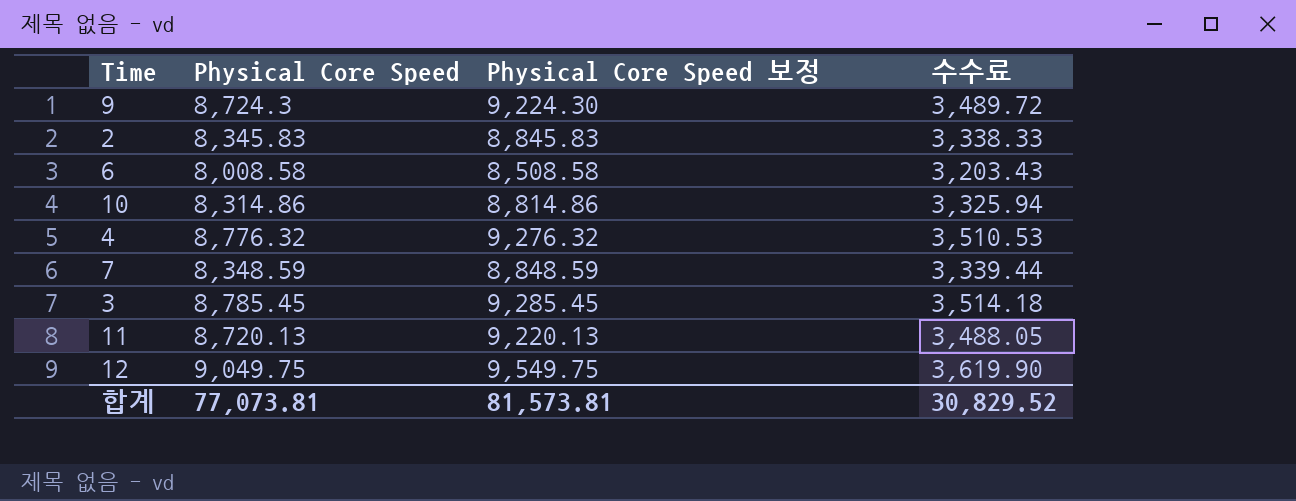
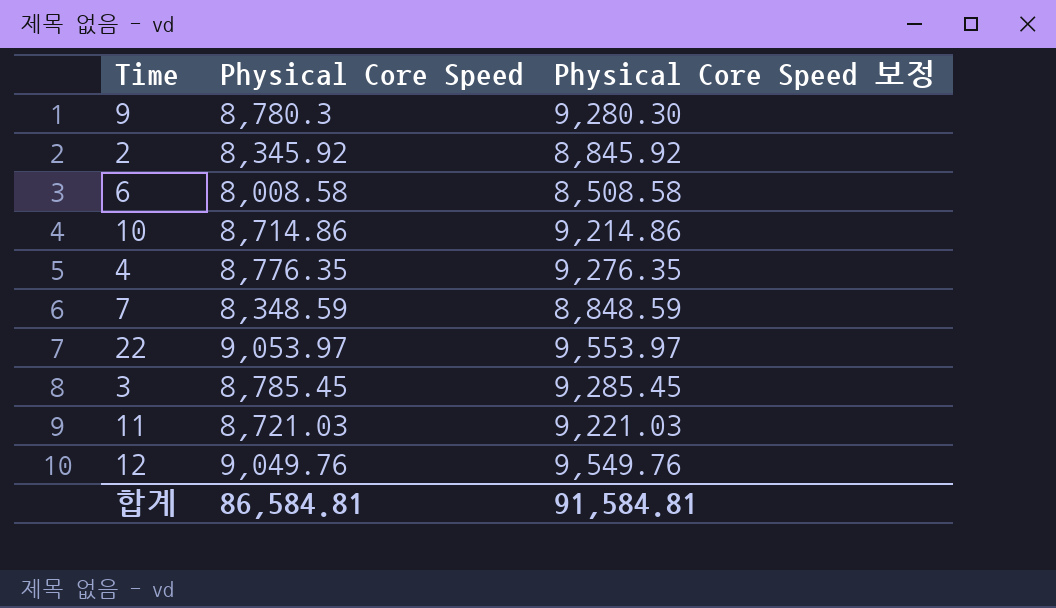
column 수수료 | formula: [Physical Core Speed] * 0.4 -> none
9 | Physical Core Speed: 8,724.3 -> 8,780.3
9 | Physical Core Speed 보정: 9,224.30 -> 9,280.30
2 | Physical Core Speed: 8,345.83 -> 8,345.92
2 | Physical Core Speed 보정: 8,845.83 -> 8,845.92
10 | Physical Core Speed: 8,314.86 -> 8,714.86
10 | Physical Core Speed 보정: 8,814.86 -> 9,214.86
4 | Physical Core Speed: 8,776.32 -> 8,776.35
4 | Physical Core Speed 보정: 9,276.32 -> 9,276.35
row 22: none -> 9,053.97 | 9,553.97
11 | Physical Core Speed: 8,720.13 -> 8,721.03
11 | Physical Core Speed 보정: 9,220.13 -> 9,221.03
12 | Physical Core Speed: 9,049.75 -> 9,049.76
12 | Physical Core Speed 보정: 9,549.75 -> 9,549.76
합계 | Physical Core Speed: 77,073.81 -> 86,584.81
합계 | Physical Core Speed 보정: 81,573.81 -> 91,584.81

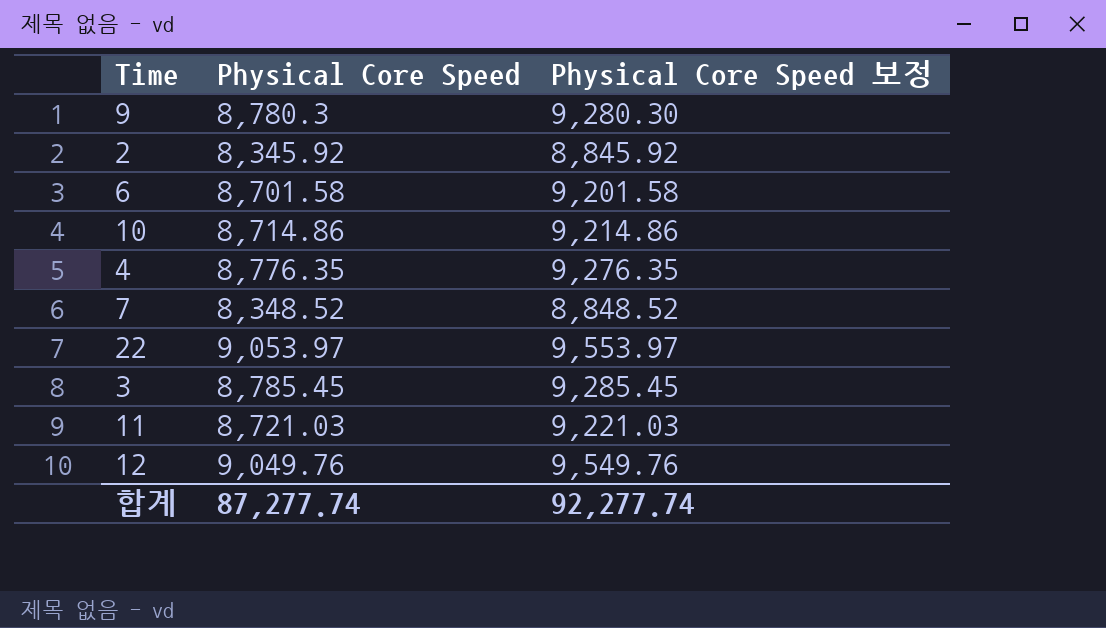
6 | Physical Core Speed: 8,008.58 -> 8,701.58
6 | Physical Core Speed 보정: 8,508.58 -> 9,201.58
7 | Physical Core Speed: 8,348.59 -> 8,348.52
7 | Physical Core Speed 보정: 8,848.59 -> 8,848.52
합계 | Physical Core Speed: 86,584.81 -> 87,277.74
합계 | Physical Core Speed 보정: 91,584.81 -> 92,277.74

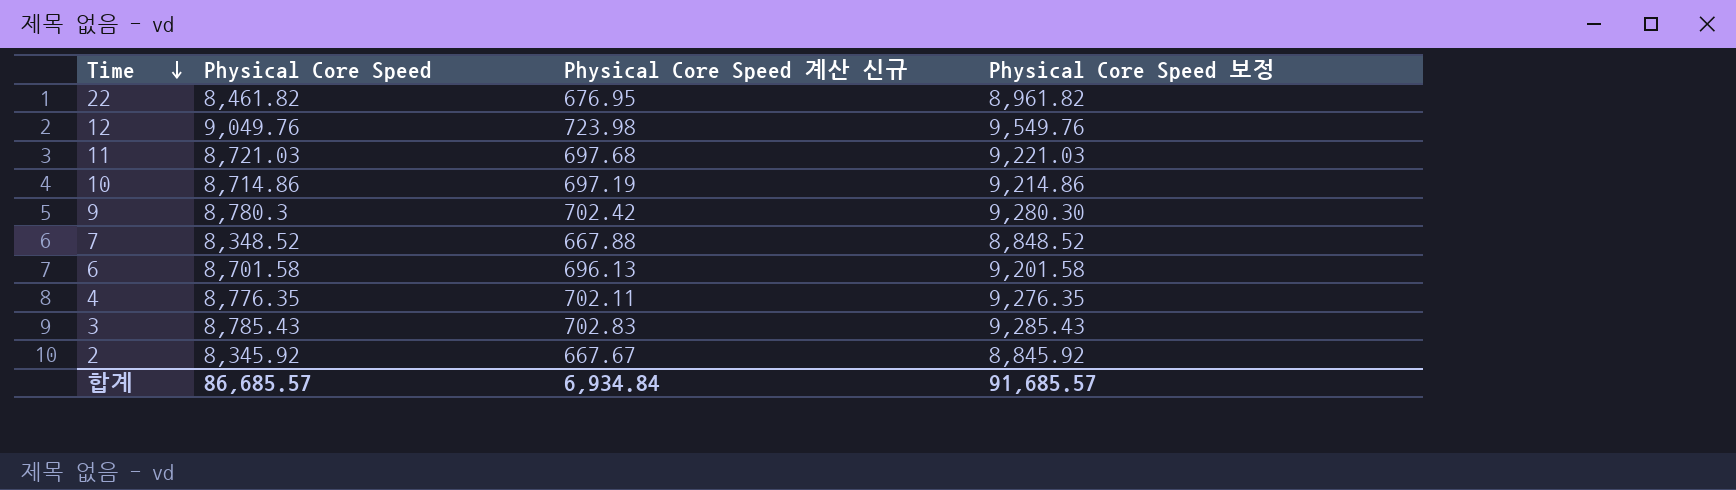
row order: none -> Time descending
column Physical Core Speed 계산 신규 | formula: none -> [Physical Core Speed] * 0.08
22 | Physical Core Speed: 9,053.97 -> 8,461.82
22 | Physical Core Speed 보정: 9,553.97 -> 8,961.82
3 | Physical Core Speed: 8,785.45 -> 8,785.43
3 | Physical Core Speed 보정: 9,285.45 -> 9,285.43
합계 | Physical Core Speed: 87,277.74 -> 86,685.57
합계 | Physical Core Speed 보정: 92,277.74 -> 91,685.57

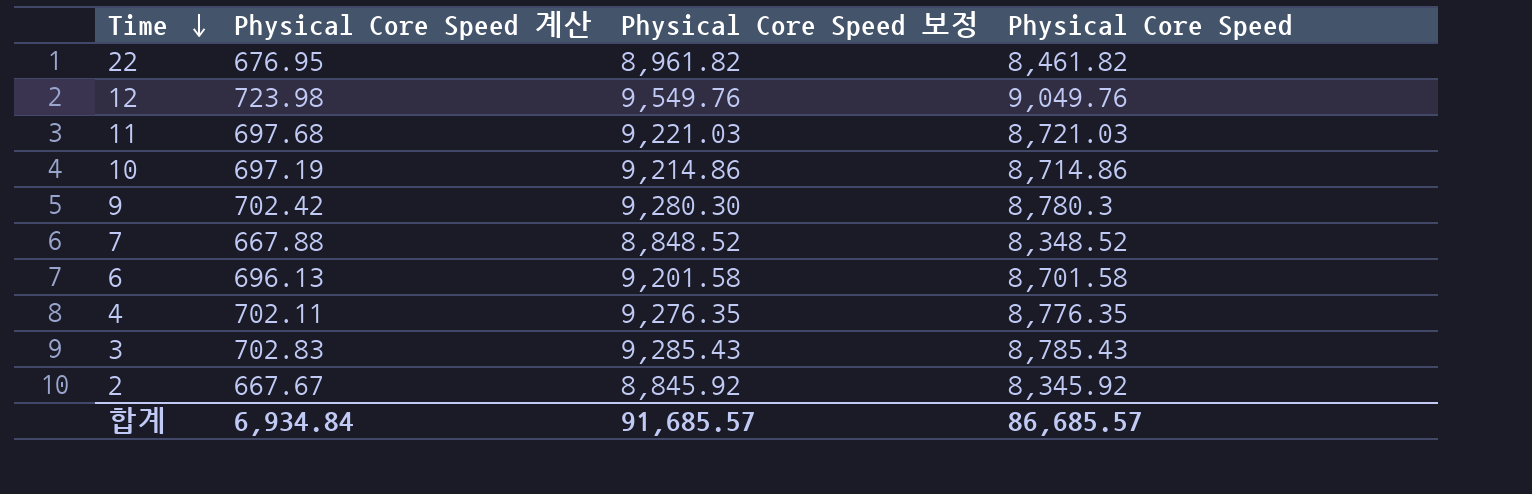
column name: Physical Core Speed 계산 신규 -> Physical Core Speed 계산
column Physical Core Speed | position: 2 -> 4

